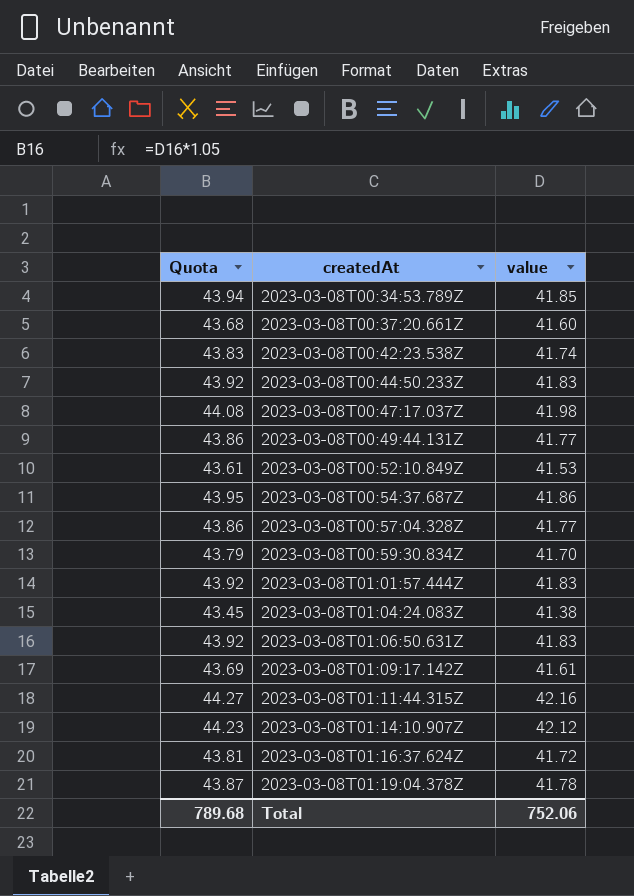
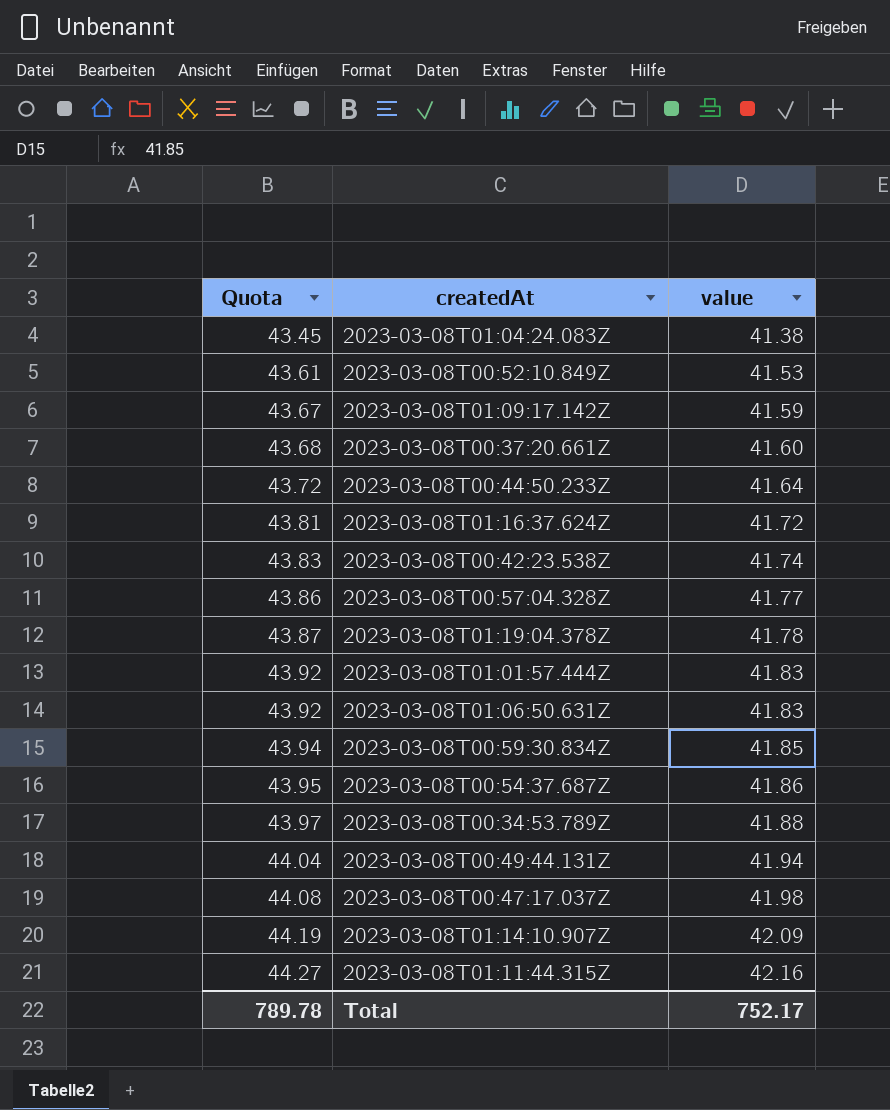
row order: createdAt ascending -> Quota ascending
2023-03-08T01:09:17.142Z | Quota: 43.69 -> 43.67
2023-03-08T01:09:17.142Z | value: 41.61 -> 41.59
2023-03-08T00:44:50.233Z | Quota: 43.92 -> 43.72
2023-03-08T00:44:50.233Z | value: 41.83 -> 41.64
2023-03-08T00:59:30.834Z | Quota: 43.79 -> 43.94
2023-03-08T00:59:30.834Z | value: 41.70 -> 41.85
2023-03-08T00:34:53.789Z | Quota: 43.94 -> 43.97
2023-03-08T00:34:53.789Z | value: 41.85 -> 41.88
2023-03-08T00:49:44.131Z | Quota: 43.86 -> 44.04
2023-03-08T00:49:44.131Z | value: 41.77 -> 41.94
2023-03-08T01:14:10.907Z | Quota: 44.23 -> 44.19
2023-03-08T01:14:10.907Z | value: 42.12 -> 42.09
Total | Quota: 789.68 -> 789.78
Total | value: 752.06 -> 752.17

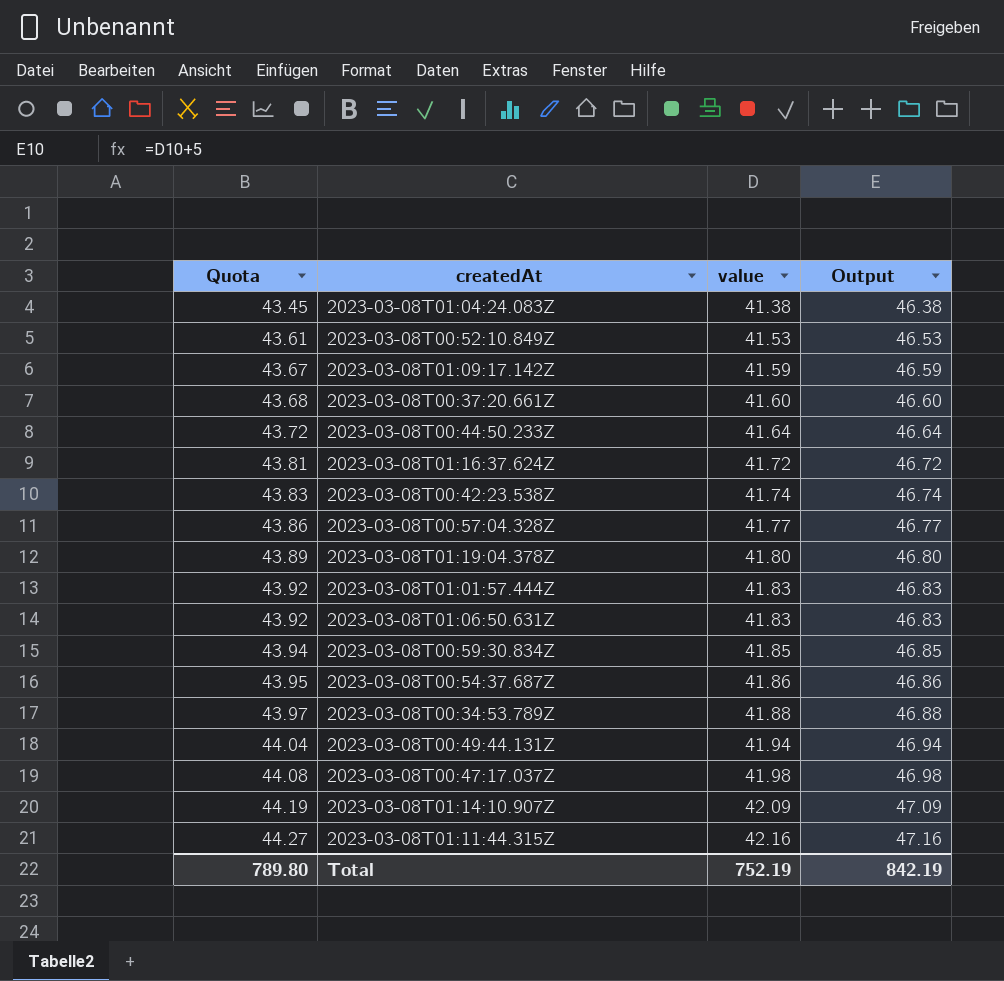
column Output | formula: none -> [value] + 5
2023-03-08T01:19:04.378Z | Quota: 43.87 -> 43.89
2023-03-08T01:19:04.378Z | value: 41.78 -> 41.80
Total | Quota: 789.78 -> 789.80
Total | value: 752.17 -> 752.19

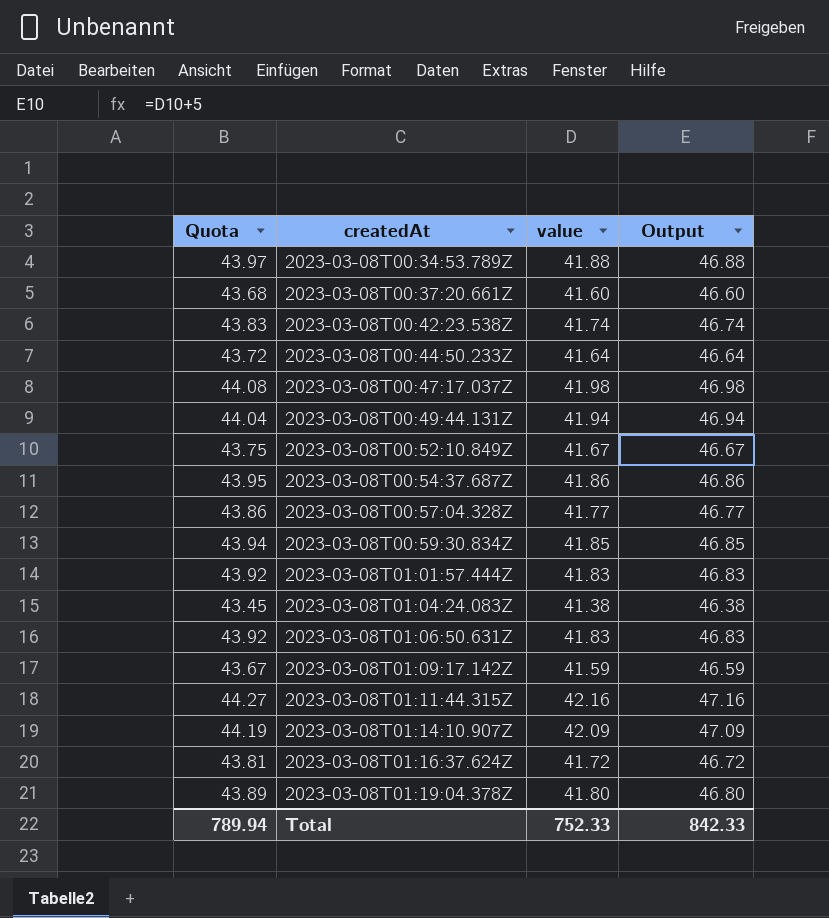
row order: Quota ascending -> createdAt ascending
2023-03-08T00:52:10.849Z | Quota: 43.61 -> 43.75
2023-03-08T00:52:10.849Z | value: 41.53 -> 41.67
2023-03-08T00:52:10.849Z | Output: 46.53 -> 46.67
Total | Quota: 789.80 -> 789.94
Total | value: 752.19 -> 752.33
Total | Output: 842.19 -> 842.33

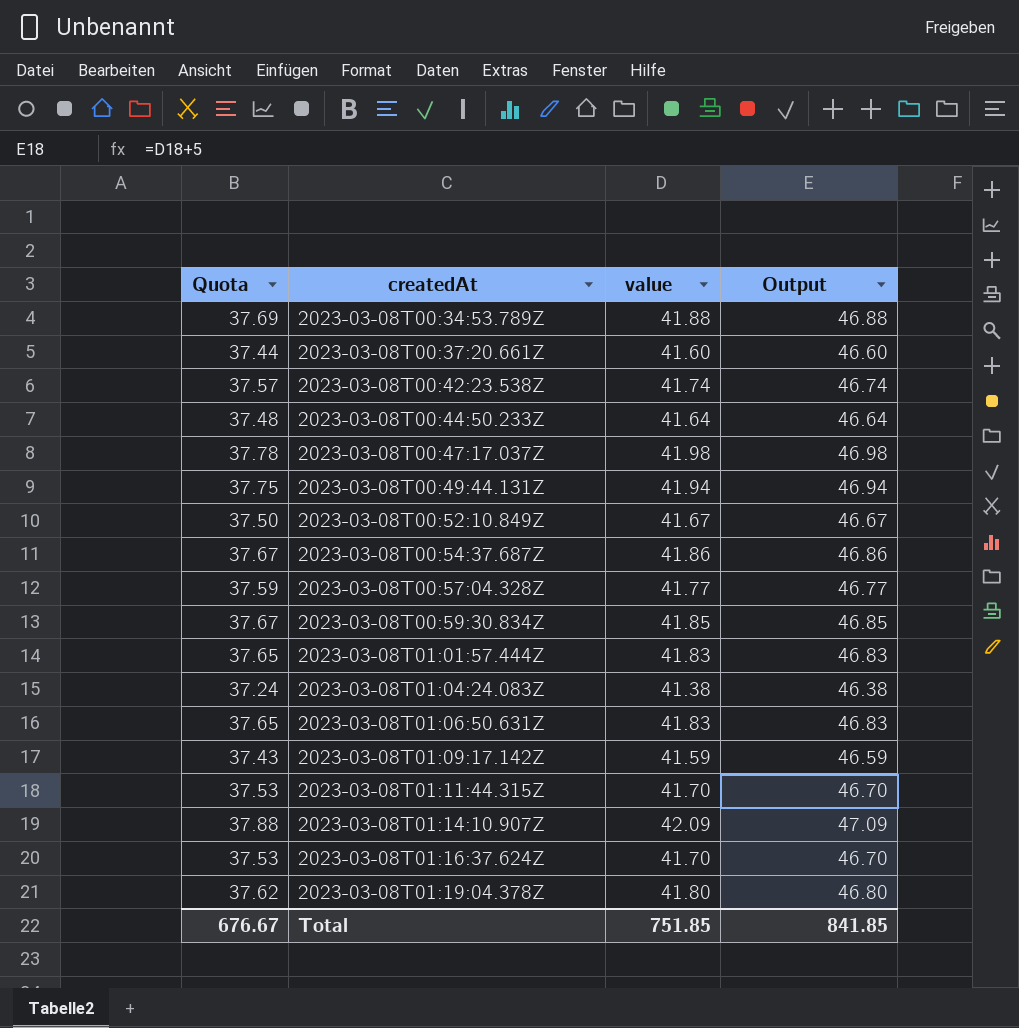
column Quota | formula: [value] * 1.05 -> [value] * 0.9
2023-03-08T01:11:44.315Z | value: 42.16 -> 41.70
2023-03-08T01:11:44.315Z | Output: 47.16 -> 46.70
2023-03-08T01:16:37.624Z | value: 41.72 -> 41.70
2023-03-08T01:16:37.624Z | Output: 46.72 -> 46.70
Total | Quota: 789.94 -> 676.67
Total | value: 752.33 -> 751.85
Total | Output: 842.33 -> 841.85

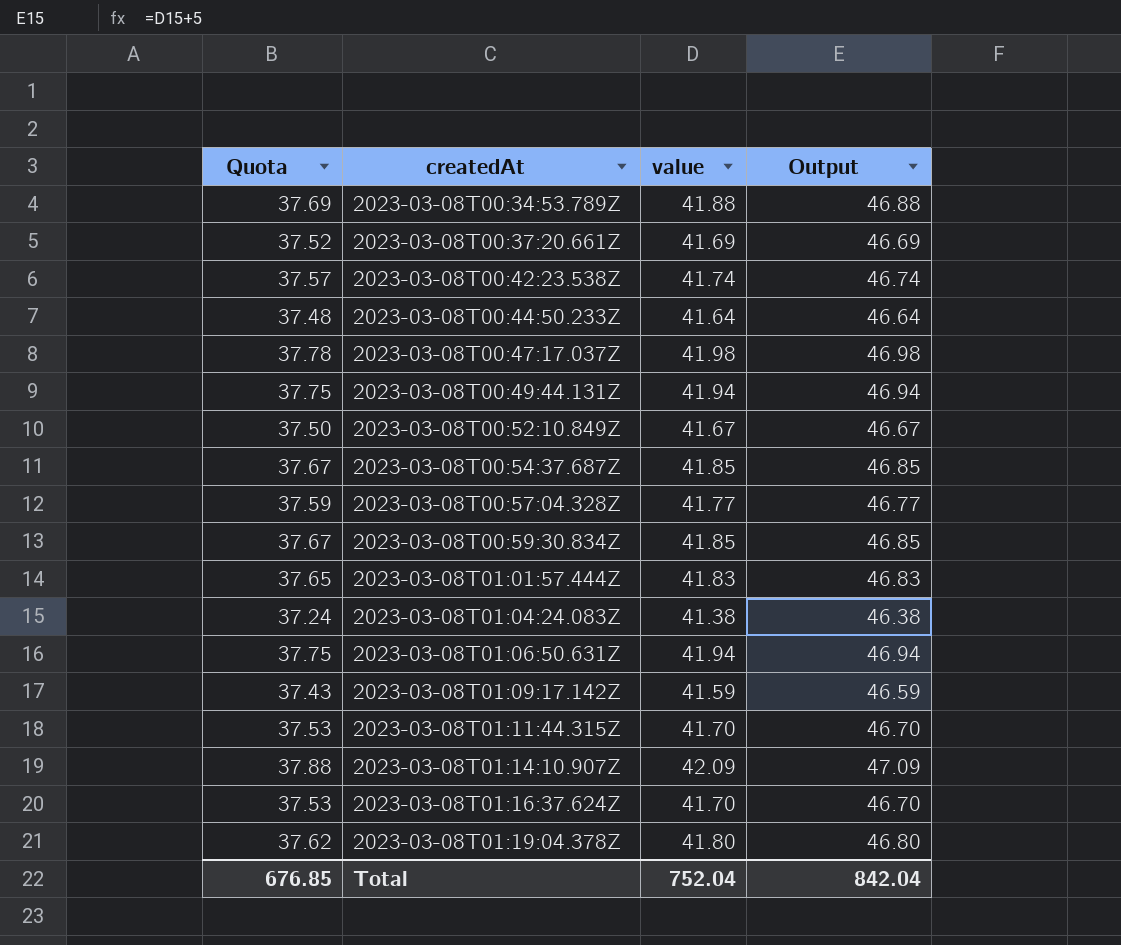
2023-03-08T00:37:20.661Z | Quota: 37.44 -> 37.52
2023-03-08T00:37:20.661Z | value: 41.60 -> 41.69
2023-03-08T00:37:20.661Z | Output: 46.60 -> 46.69
2023-03-08T00:54:37.687Z | value: 41.86 -> 41.85
2023-03-08T00:54:37.687Z | Output: 46.86 -> 46.85
2023-03-08T01:06:50.631Z | Quota: 37.65 -> 37.75
2023-03-08T01:06:50.631Z | value: 41.83 -> 41.94
2023-03-08T01:06:50.631Z | Output: 46.83 -> 46.94
Total | Quota: 676.67 -> 676.85
Total | value: 751.85 -> 752.04
Total | Output: 841.85 -> 842.04

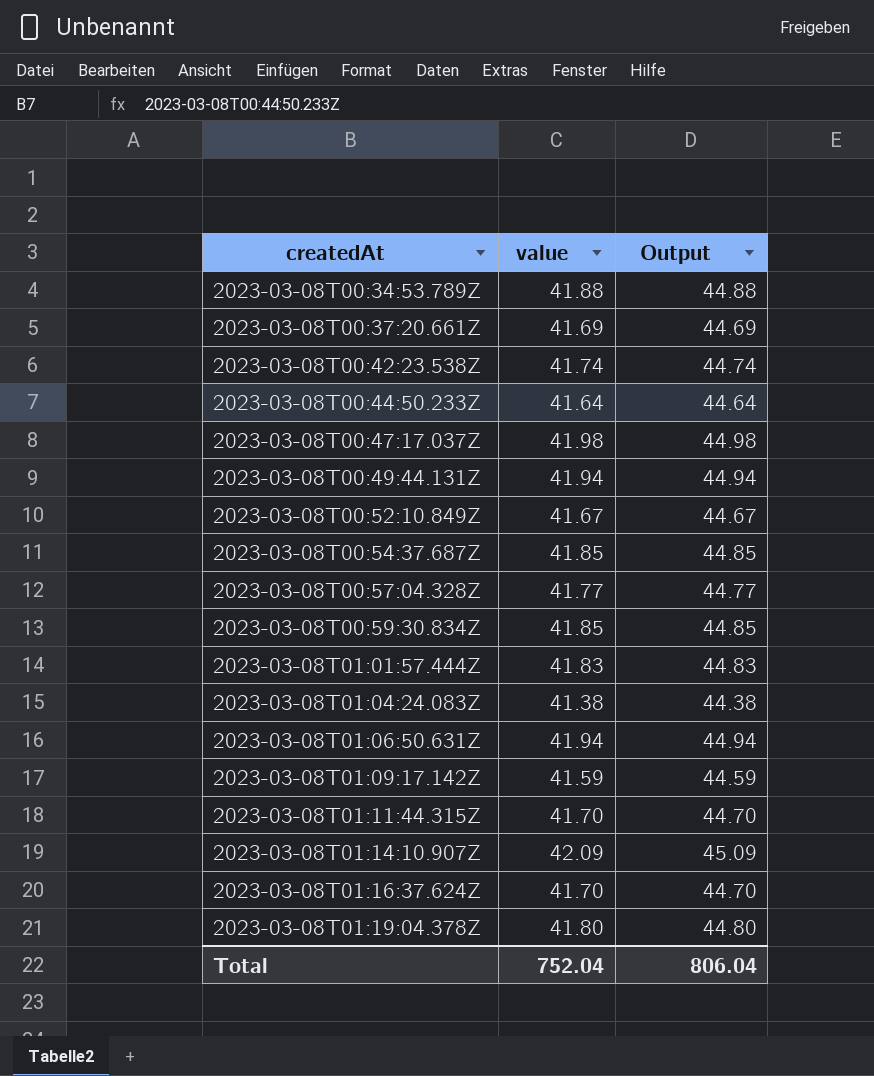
column Quota | formula: [value] * 0.9 -> none
column Output | formula: [value] + 5 -> [value] + 3
Total | Output: 842.04 -> 806.04

